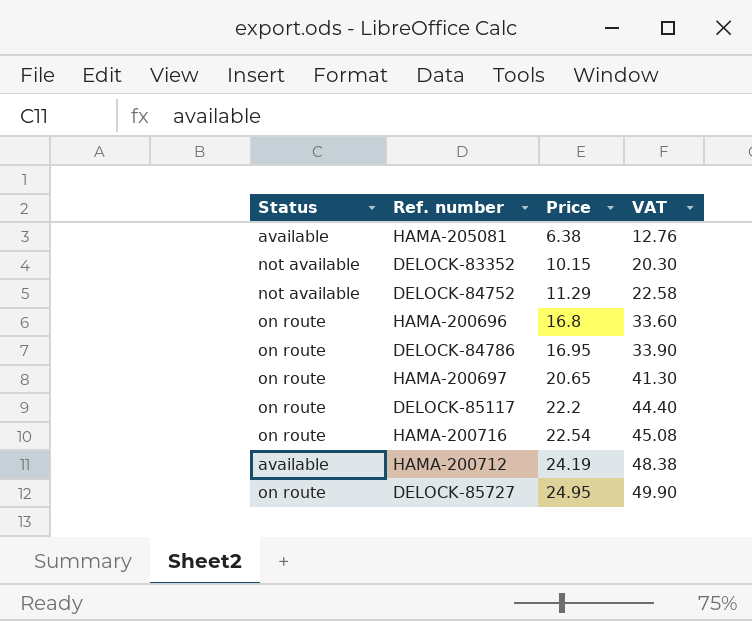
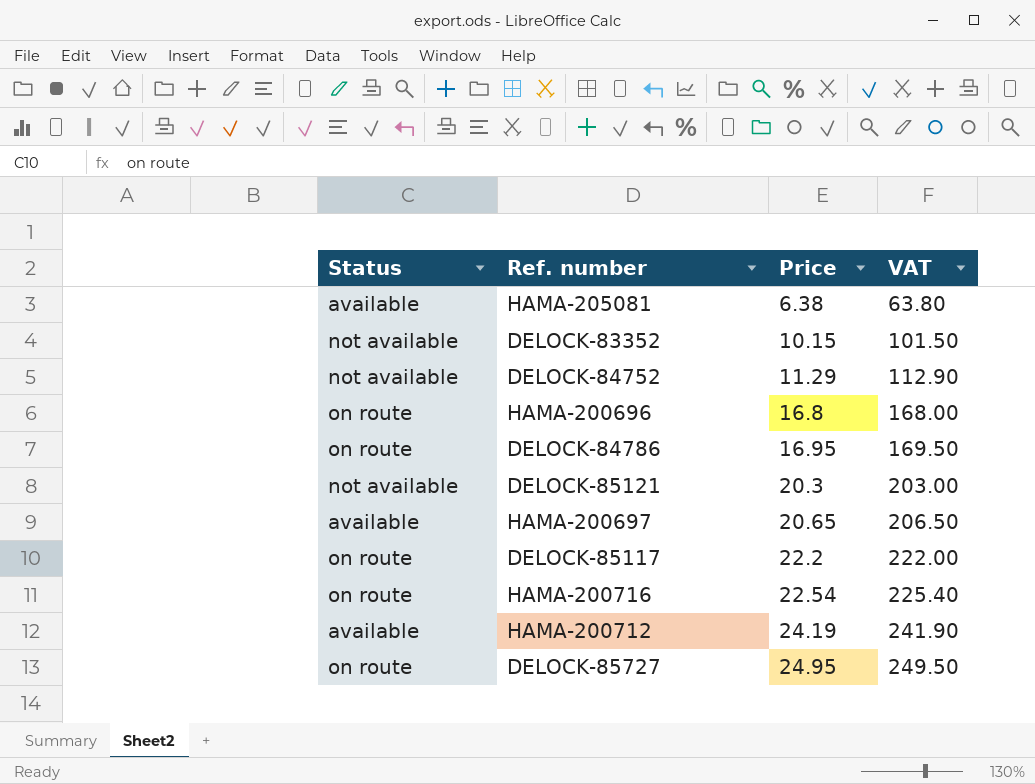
column VAT | formula: [Price] * 2 -> [Price] * 10
row DELOCK-85121: none -> not available | 20.3 | 203.00
HAMA-200697 | Status: on route -> available

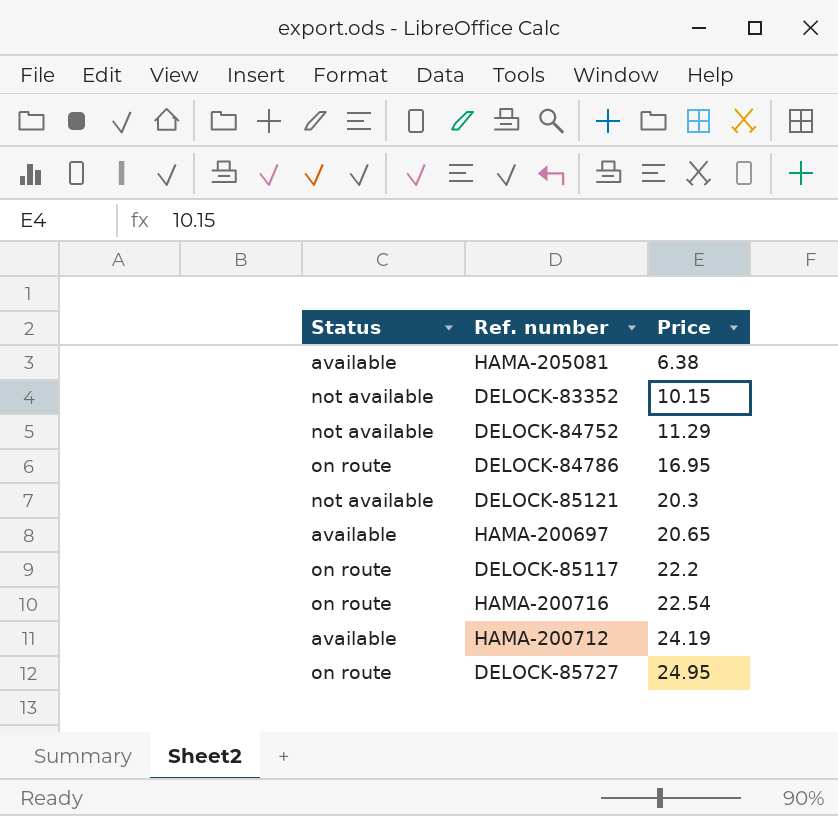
column VAT | formula: [Price] * 10 -> none
row HAMA-200696: on route | 16.8 | 168.00 -> none

